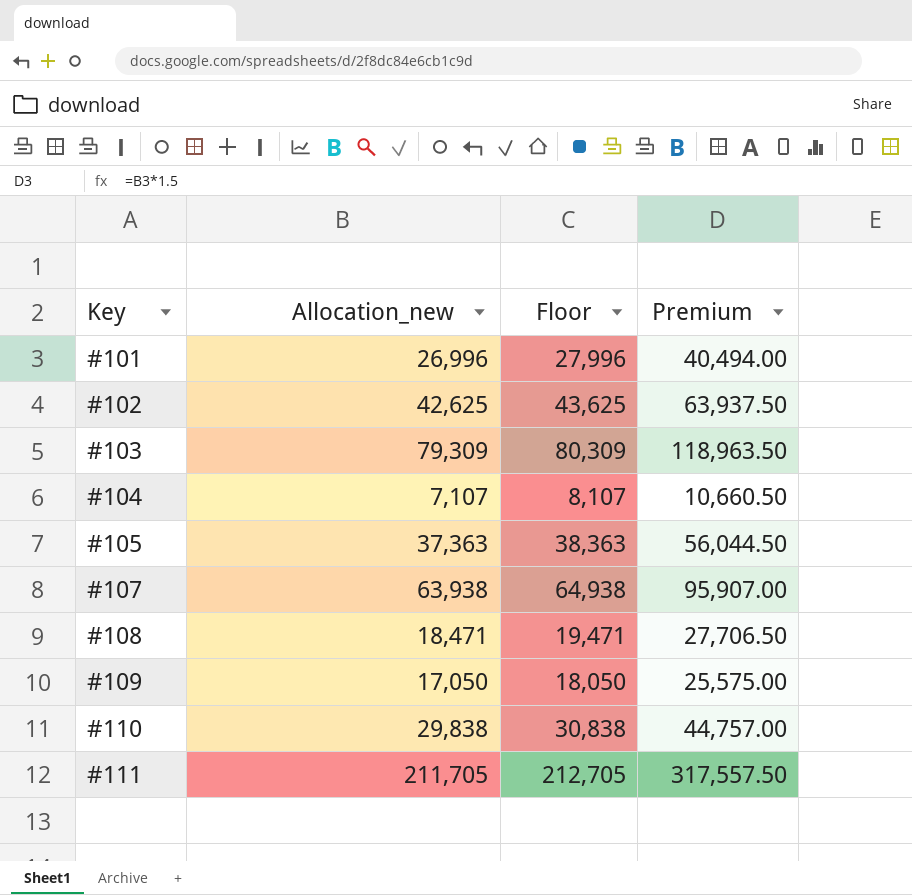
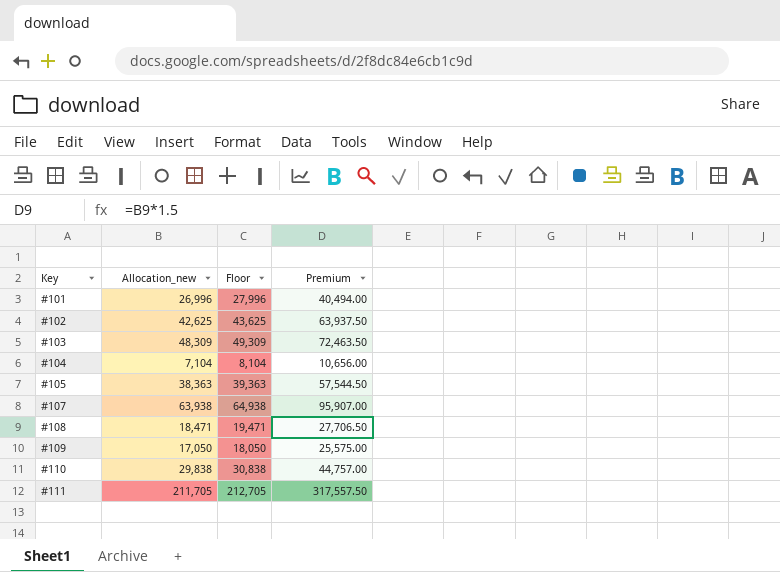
#103 | Allocation_new: 79,309 -> 48,309
#103 | Floor: 80,309 -> 49,309
#103 | Premium: 118,963.50 -> 72,463.50
#104 | Allocation_new: 7,107 -> 7,104
#104 | Floor: 8,107 -> 8,104
#104 | Premium: 10,660.50 -> 10,656.00
#105 | Allocation_new: 37,363 -> 38,363
#105 | Floor: 38,363 -> 39,363
#105 | Premium: 56,044.50 -> 57,544.50

